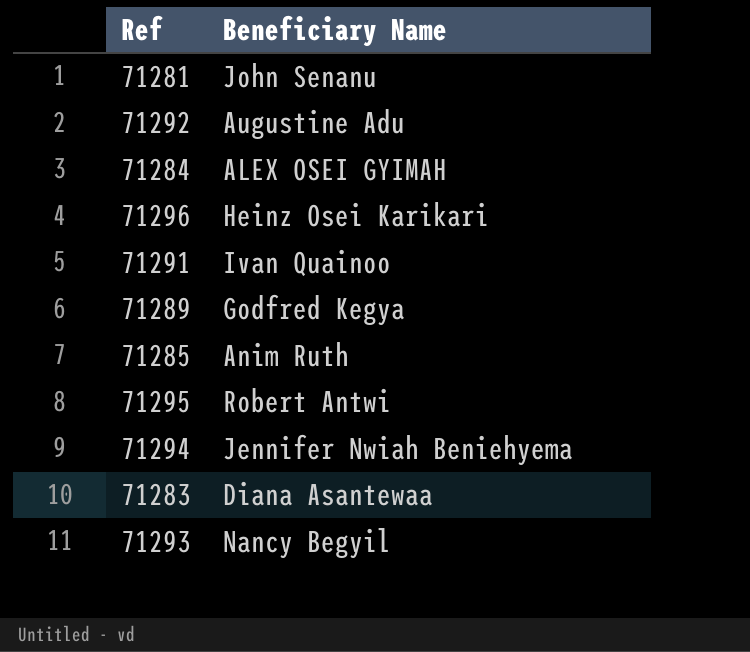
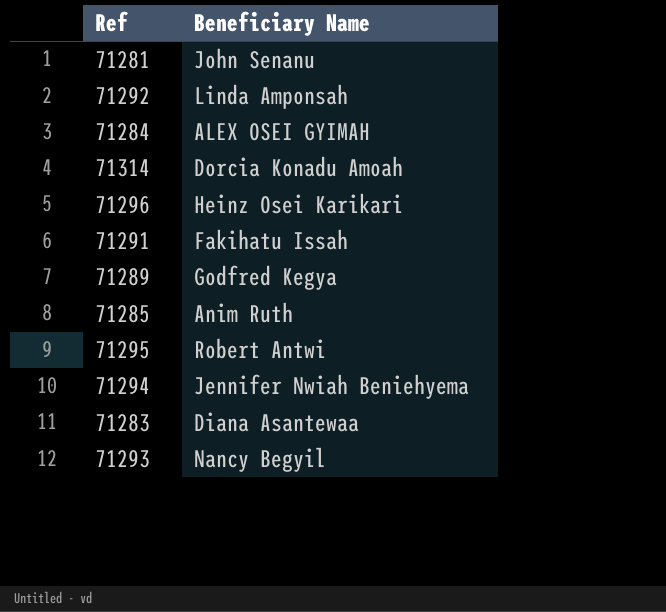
71292 | Beneficiary Name: Augustine Adu -> Linda Amponsah
row 71314: none -> Dorcia Konadu Amoah
71291 | Beneficiary Name: Ivan Quainoo -> Fakihatu Issah

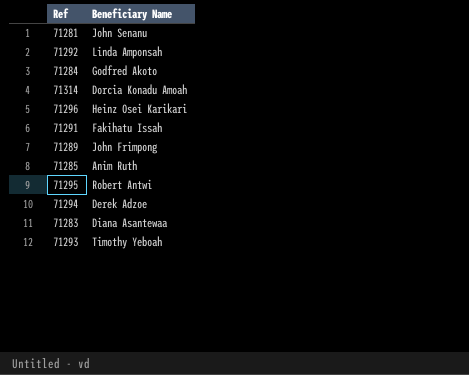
71284 | Beneficiary Name: ALEX OSEI GYIMAH -> Godfred Akoto
71289 | Beneficiary Name: Godfred Kegya -> John Frimpong
71294 | Beneficiary Name: Jennifer Nwiah Beniehyema -> Derek Adzoe
71293 | Beneficiary Name: Nancy Begyil -> Timothy Yeboah

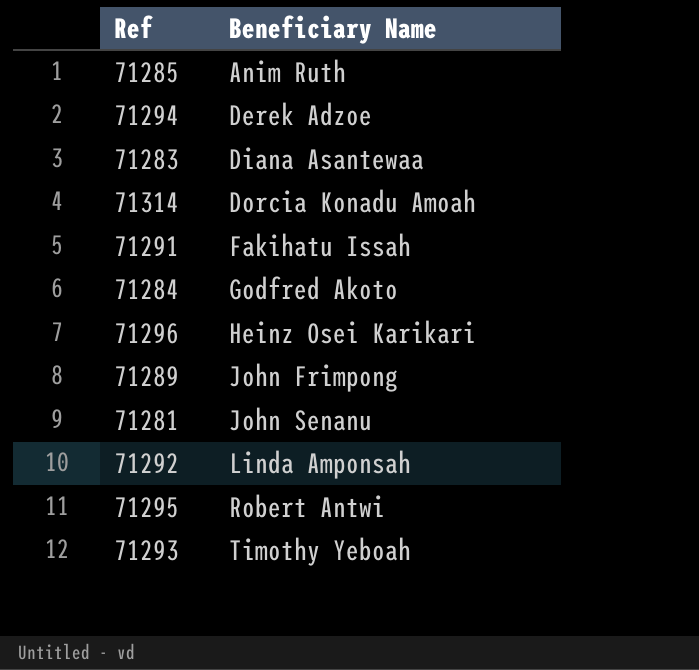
row order: none -> Beneficiary Name ascending

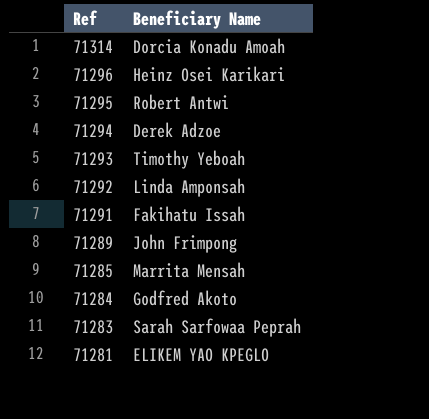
row order: Beneficiary Name ascending -> Ref descending
71285 | Beneficiary Name: Anim Ruth -> Marrita Mensah
71283 | Beneficiary Name: Diana Asantewaa -> Sarah Sarfowaa Peprah
71281 | Beneficiary Name: John Senanu -> ELIKEM YAO KPEGLO

